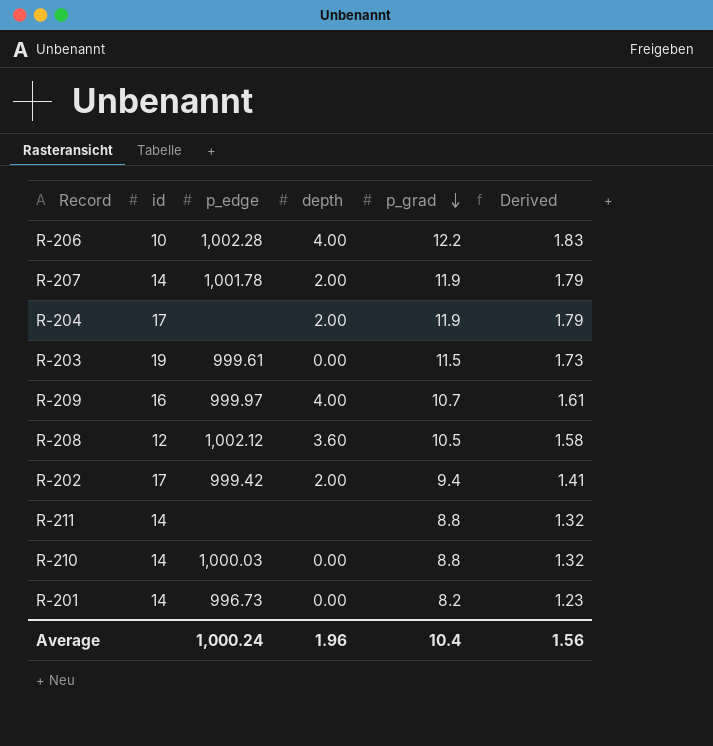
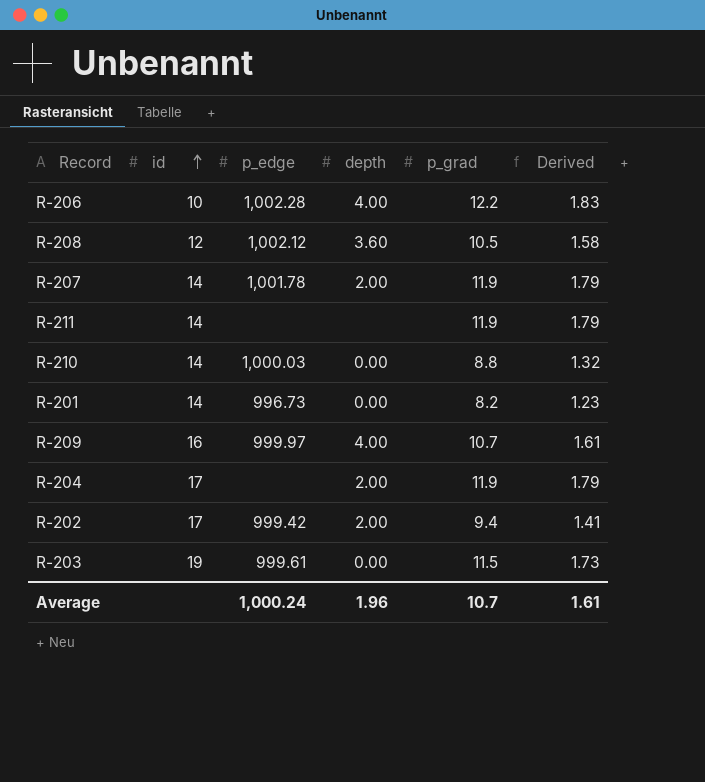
row order: p_grad descending -> id ascending
R-211 | p_grad: 8.8 -> 11.9
R-211 | Derived: 1.32 -> 1.79
Average | p_grad: 10.4 -> 10.7
Average | Derived: 1.56 -> 1.61

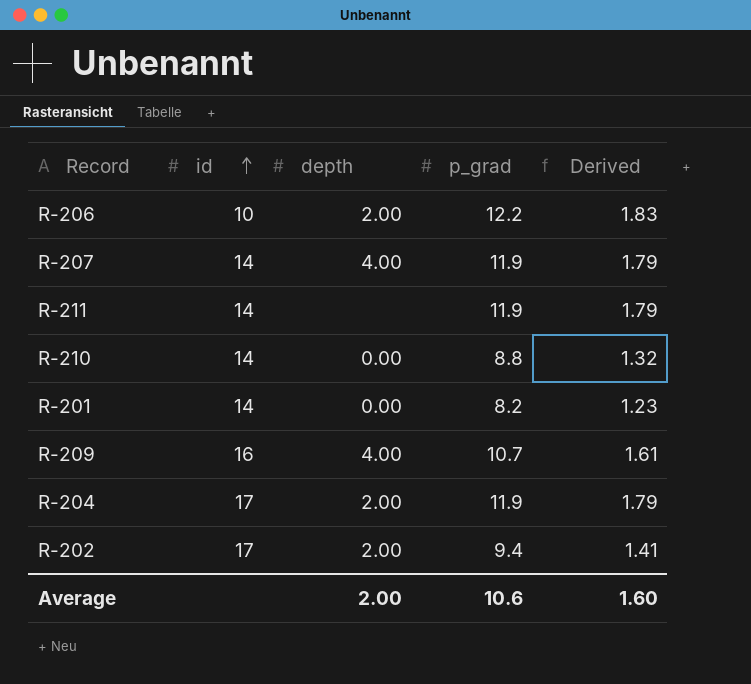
column p_edge | position: 3 -> none
row R-208: 12 | 1,002.12 | 3.60 | 10.5 | 1.58 -> none
row R-203: 19 | 999.61 | 0.00 | 11.5 | 1.73 -> none
R-206 | depth: 4.00 -> 2.00
R-207 | depth: 2.00 -> 4.00
Average | depth: 1.96 -> 2.00
Average | p_grad: 10.7 -> 10.6
Average | Derived: 1.61 -> 1.60

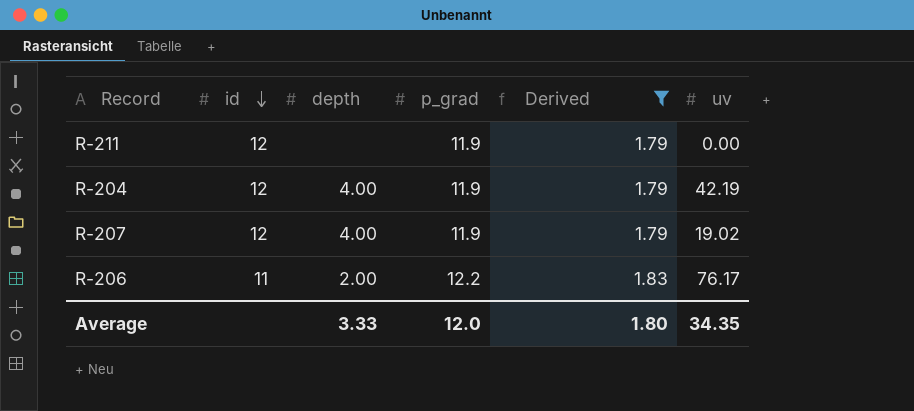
filter: none -> Derived >= 1.79
row order: id ascending -> id descending
column uv | position: none -> 6
R-211 | id: 14 -> 12
R-204 | id: 17 -> 12
R-204 | depth: 2.00 -> 4.00
R-207 | id: 14 -> 12
R-206 | id: 10 -> 11
Average | depth: 2.00 -> 3.33
Average | p_grad: 10.6 -> 12.0
Average | Derived: 1.60 -> 1.80

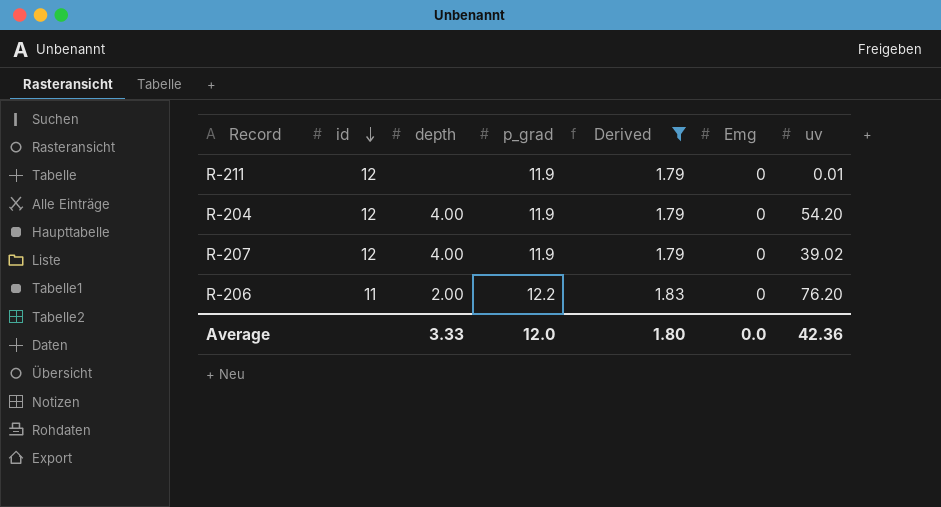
column Emg | position: none -> 6
R-211 | uv: 0.00 -> 0.01
R-204 | uv: 42.19 -> 54.20
R-207 | uv: 19.02 -> 39.02
R-206 | uv: 76.17 -> 76.20
Average | uv: 34.35 -> 42.36

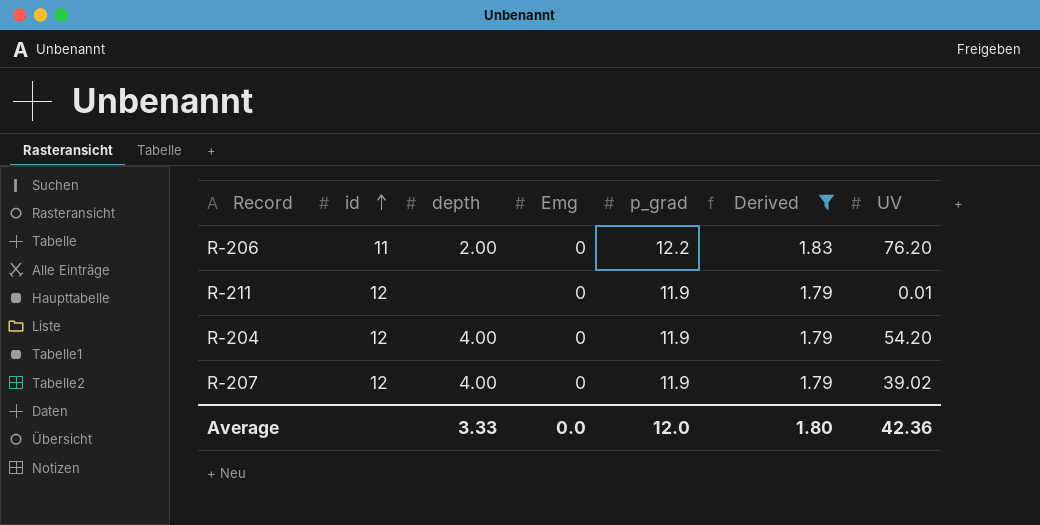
row order: id descending -> id ascending
column Emg | position: 6 -> 4
column name: uv -> UV

